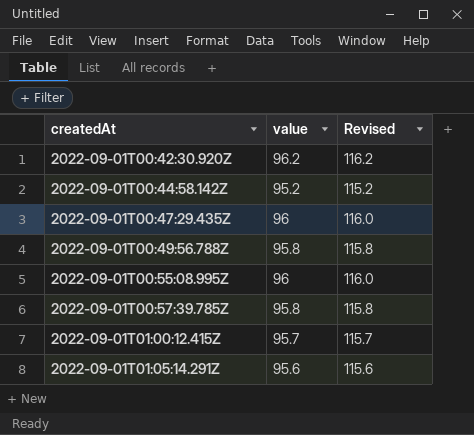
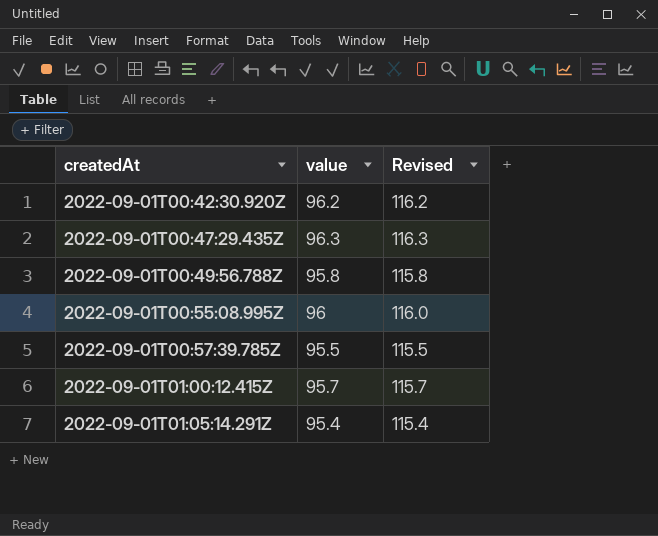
row 2022-09-01T00:44:58.142Z: 95.2 | 115.2 -> none
2022-09-01T00:47:29.435Z | value: 96 -> 96.3
2022-09-01T00:47:29.435Z | Revised: 116.0 -> 116.3
2022-09-01T00:57:39.785Z | value: 95.8 -> 95.5
2022-09-01T00:57:39.785Z | Revised: 115.8 -> 115.5
2022-09-01T01:05:14.291Z | value: 95.6 -> 95.4
2022-09-01T01:05:14.291Z | Revised: 115.6 -> 115.4

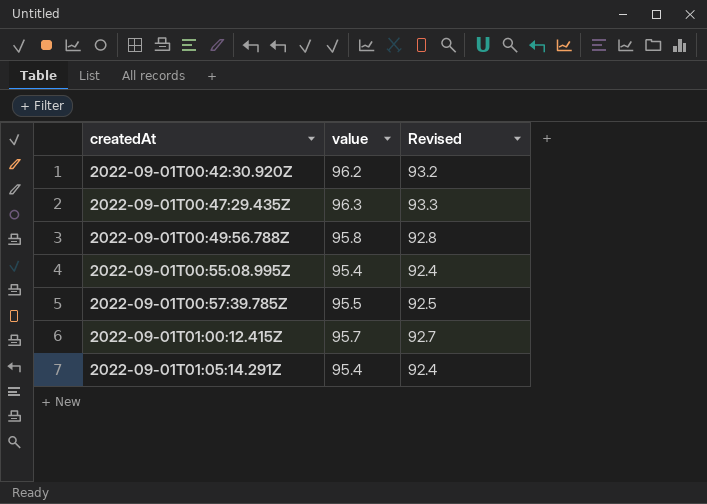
column Revised | formula: [value] + 20 -> [value] - 3
2022-09-01T00:55:08.995Z | value: 96 -> 95.4

